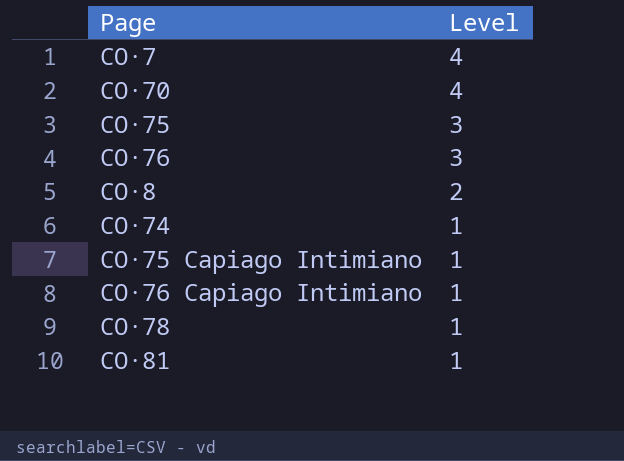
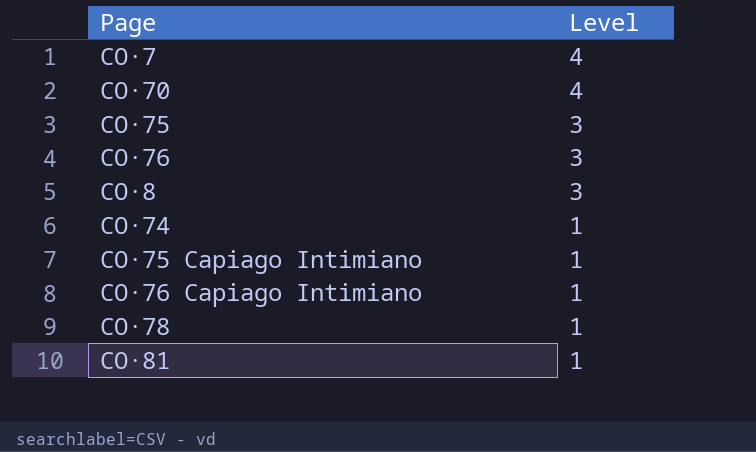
CO·8 | Level: 2 -> 3

